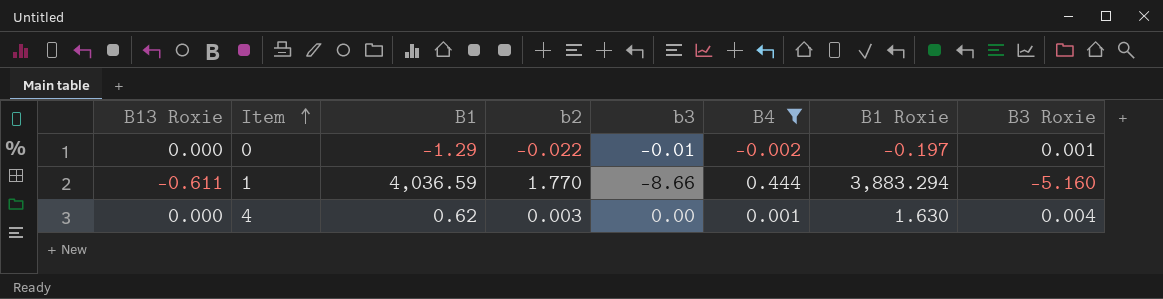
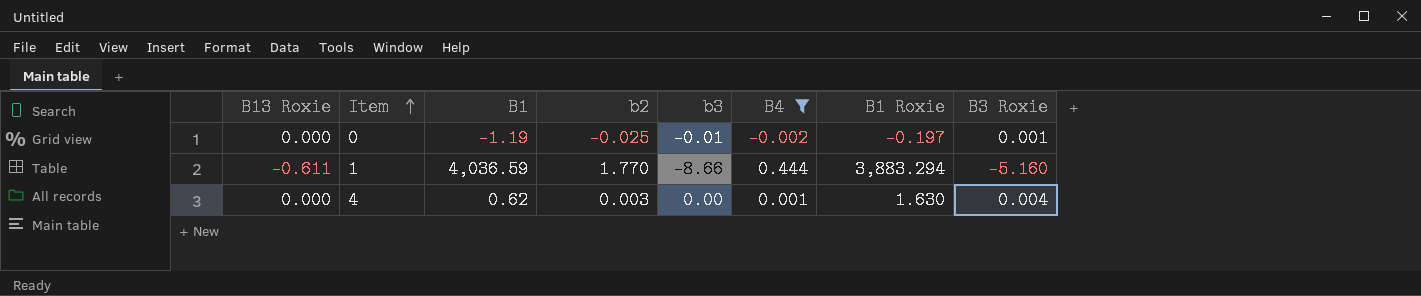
0 | B1: -1.29 -> -1.19
0 | b2: -0.022 -> -0.025

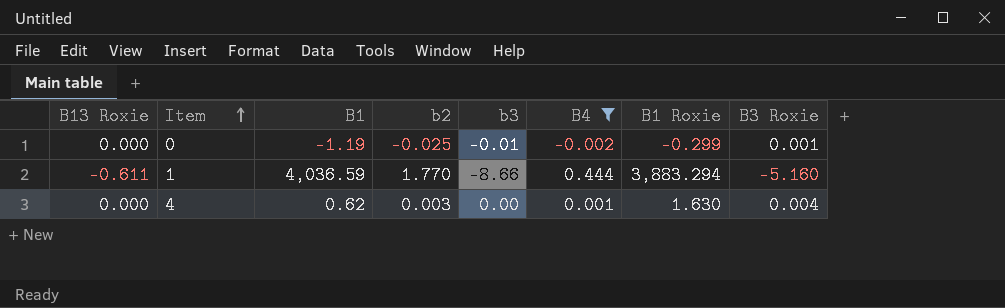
0 | B1 Roxie: -0.197 -> -0.299

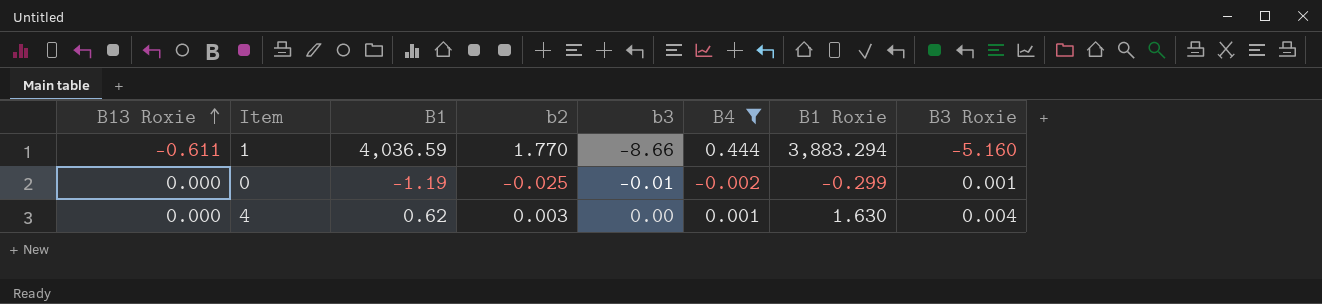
row order: Item ascending -> B13 Roxie ascending

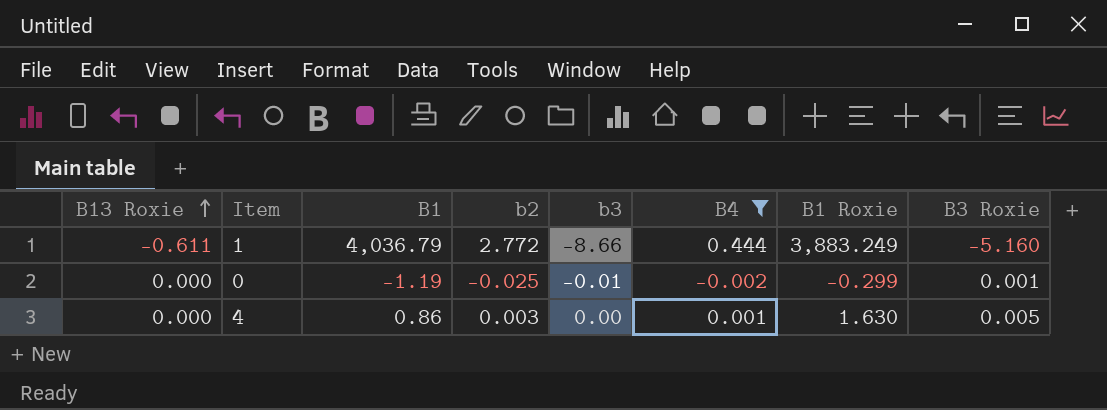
1 | B1: 4,036.59 -> 4,036.79
1 | b2: 1.770 -> 2.772
1 | B1 Roxie: 3,883.294 -> 3,883.249
4 | B1: 0.62 -> 0.86
4 | B3 Roxie: 0.004 -> 0.005

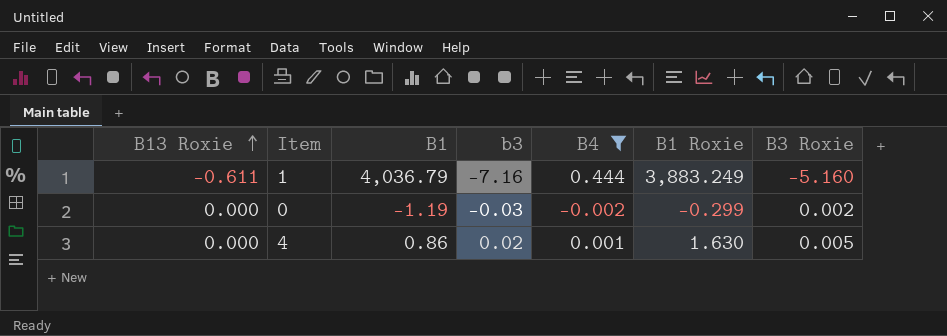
column b2 | position: 4 -> none
1 | b3: -8.66 -> -7.16
0 | b3: -0.01 -> -0.03
0 | B3 Roxie: 0.001 -> 0.002
4 | b3: 0.00 -> 0.02

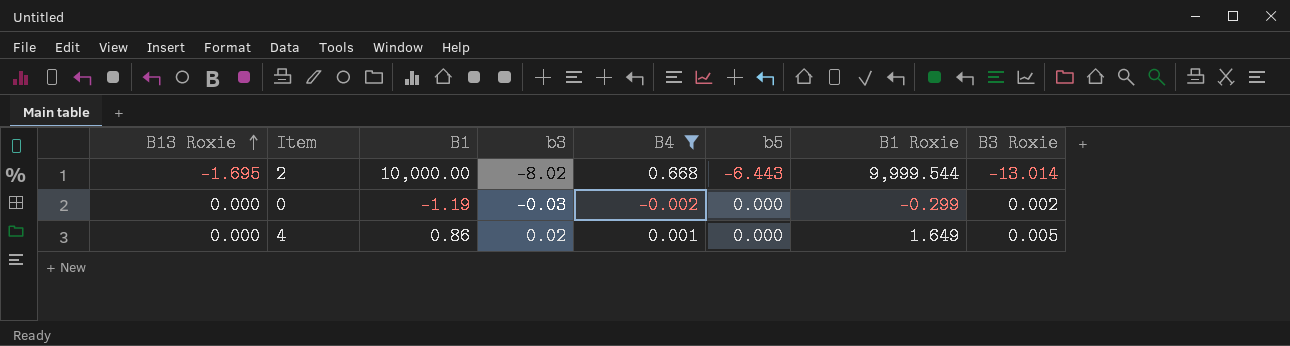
column b5 | position: none -> 6
row 1: -0.611 | 4,036.79 | -7.16 | 0.444 | 3,883.249 | -5.160 -> none
row 2: none -> -1.695 | 10,000.00 | -8.02 | 0.668 | -6.443 | 9,999.544 | -13.014
4 | B1 Roxie: 1.630 -> 1.649

